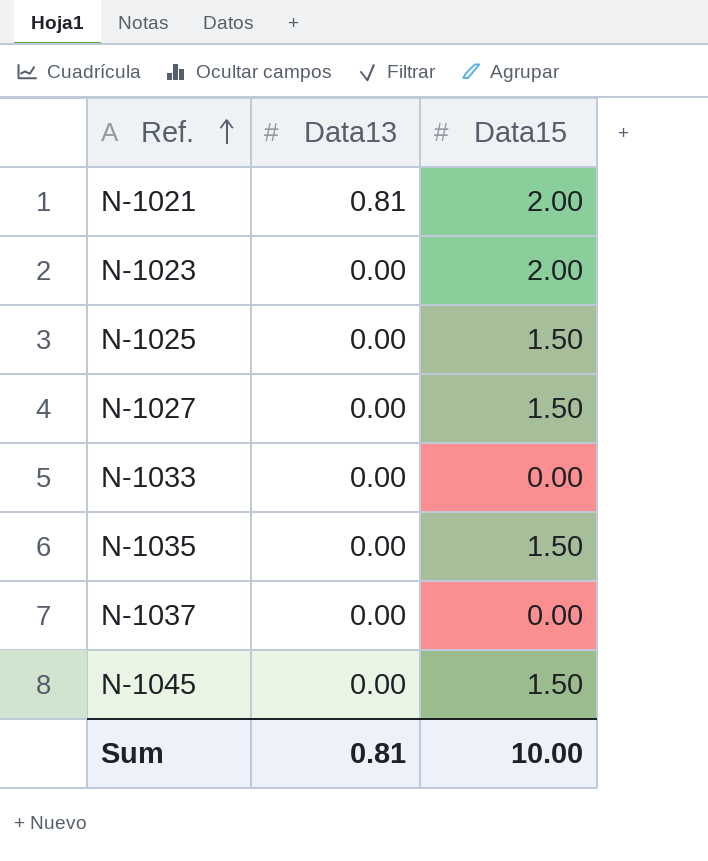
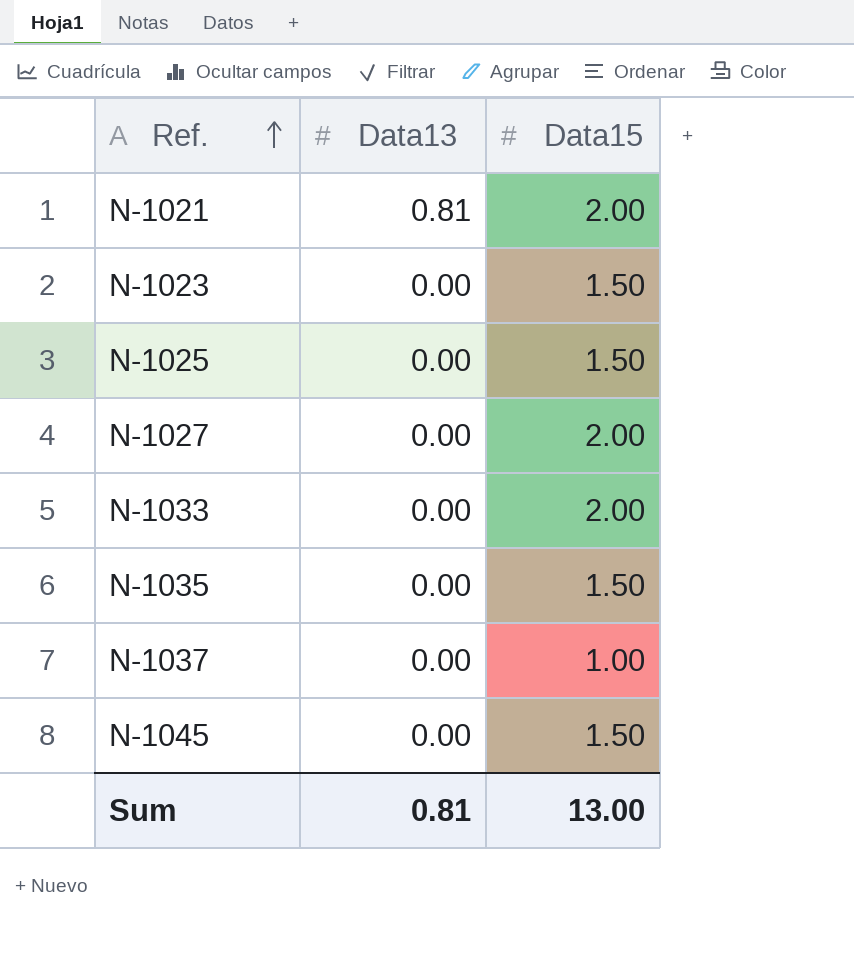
N-1023 | Data15: 2.00 -> 1.50
N-1027 | Data15: 1.50 -> 2.00
N-1033 | Data15: 0.00 -> 2.00
N-1037 | Data15: 0.00 -> 1.00
Sum | Data15: 10.00 -> 13.00

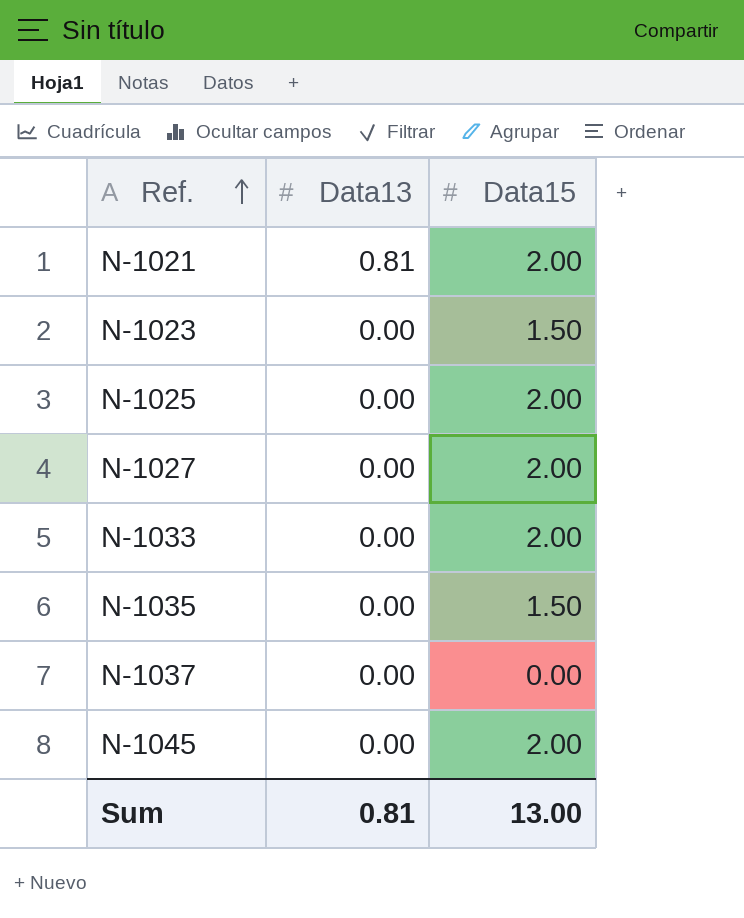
N-1025 | Data15: 1.50 -> 2.00
N-1037 | Data15: 1.00 -> 0.00
N-1045 | Data15: 1.50 -> 2.00

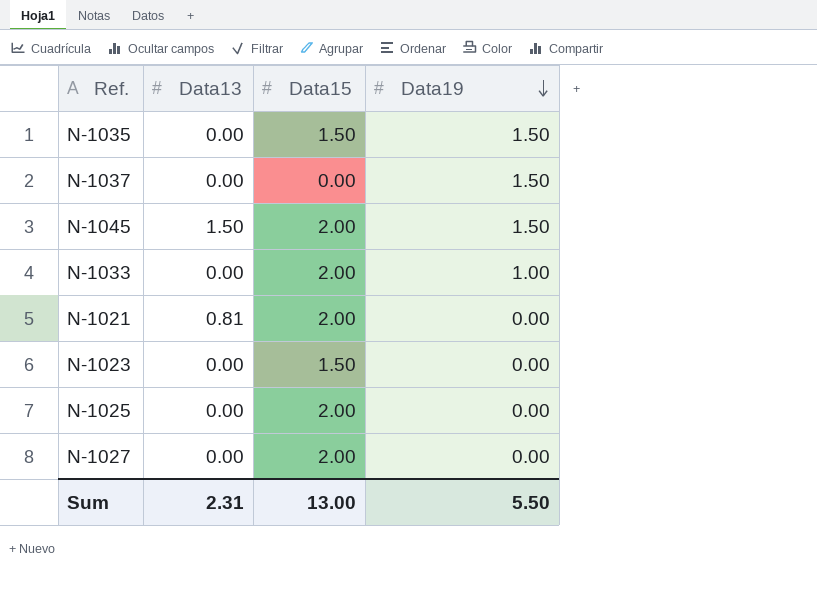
row order: Ref. ascending -> Data19 descending
column Data19 | position: none -> 4
N-1045 | Data13: 0.00 -> 1.50
Sum | Data13: 0.81 -> 2.31

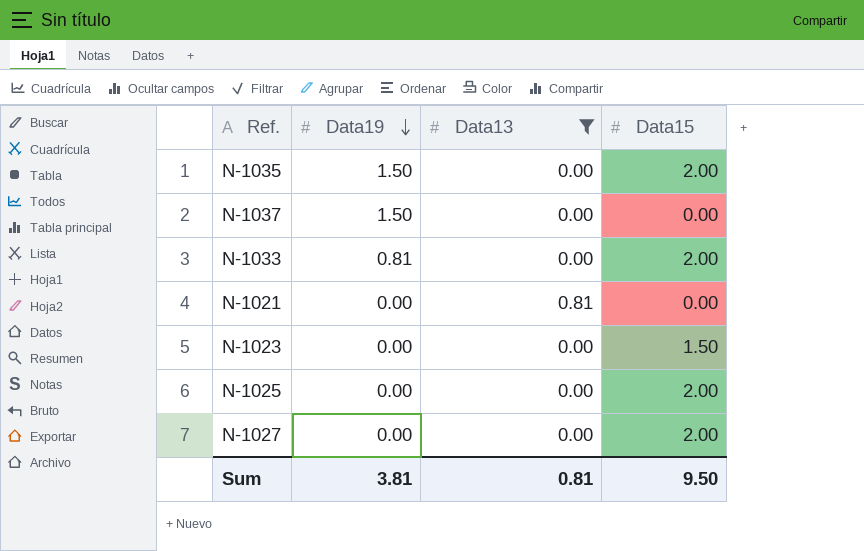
filter: none -> Data13 != 1.50
column Data19 | position: 4 -> 2
N-1035 | Data15: 1.50 -> 2.00
N-1033 | Data19: 1.00 -> 0.81
N-1021 | Data15: 2.00 -> 0.00
Sum | Data19: 5.50 -> 3.81
Sum | Data13: 2.31 -> 0.81
Sum | Data15: 13.00 -> 9.50

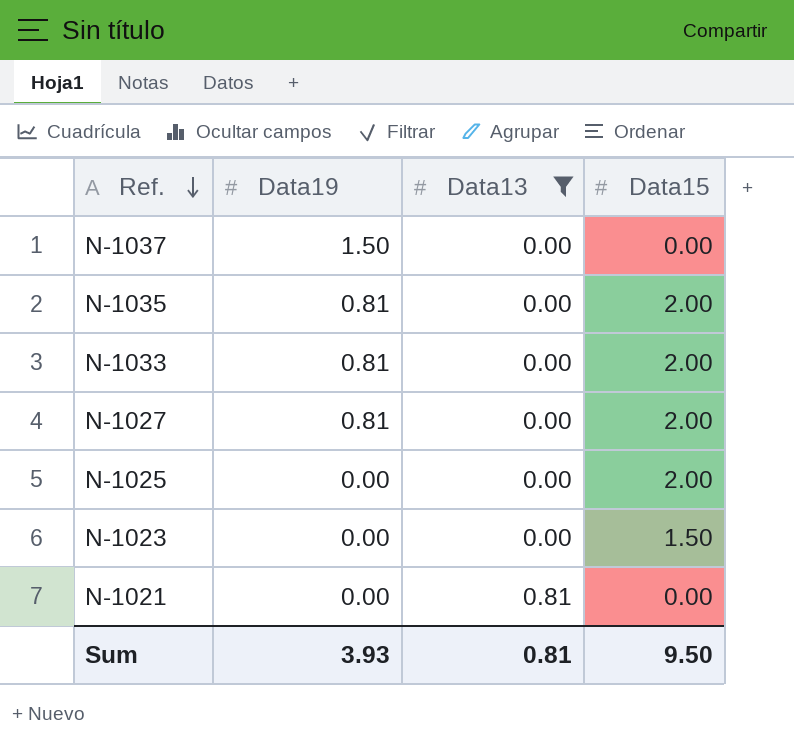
row order: Data19 descending -> Ref. descending
N-1035 | Data19: 1.50 -> 0.81
N-1027 | Data19: 0.00 -> 0.81
Sum | Data19: 3.81 -> 3.93

